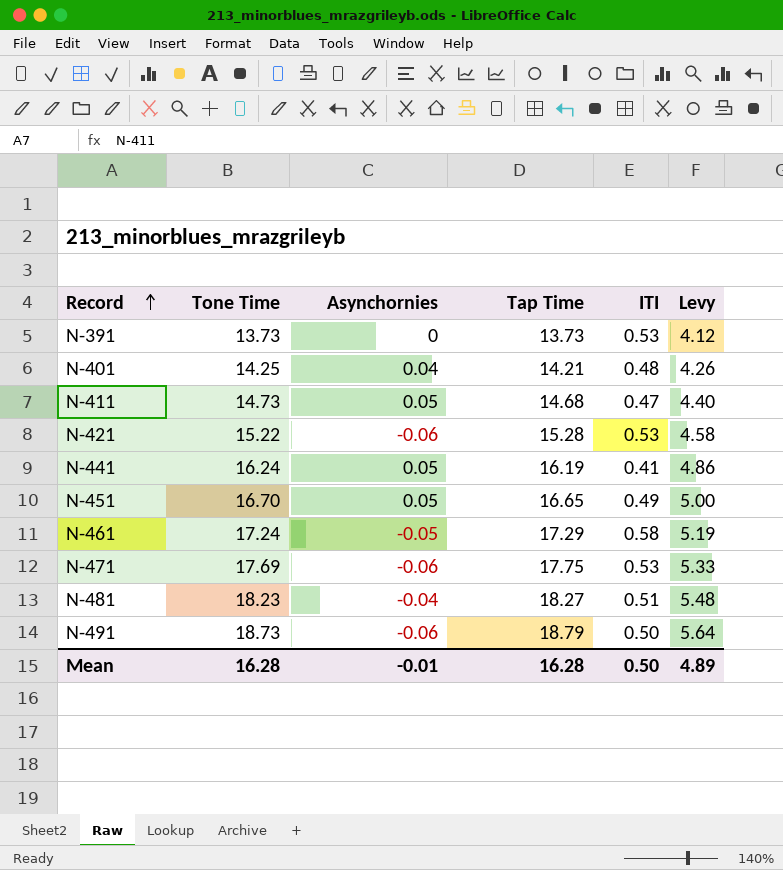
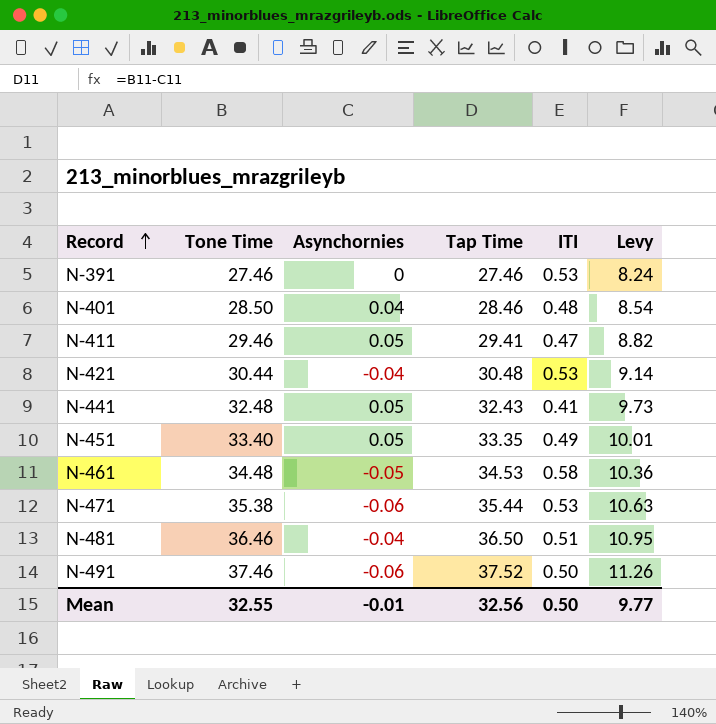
N-391 | Tone Time: 13.73 -> 27.46
N-391 | Tap Time: 13.73 -> 27.46
N-391 | Levy: 4.12 -> 8.24
N-401 | Tone Time: 14.25 -> 28.50
N-401 | Tap Time: 14.21 -> 28.46
N-401 | Levy: 4.26 -> 8.54
N-411 | Tone Time: 14.73 -> 29.46
N-411 | Tap Time: 14.68 -> 29.41
N-411 | Levy: 4.40 -> 8.82
N-421 | Tone Time: 15.22 -> 30.44
N-421 | Asynchornies: -0.06 -> -0.04
N-421 | Tap Time: 15.28 -> 30.48
N-421 | Levy: 4.58 -> 9.14
N-441 | Tone Time: 16.24 -> 32.48
N-441 | Tap Time: 16.19 -> 32.43
N-441 | Levy: 4.86 -> 9.73
N-451 | Tone Time: 16.70 -> 33.40
N-451 | Tap Time: 16.65 -> 33.35
N-451 | Levy: 5.00 -> 10.01
N-461 | Tone Time: 17.24 -> 34.48
N-461 | Tap Time: 17.29 -> 34.53
N-461 | Levy: 5.19 -> 10.36
N-471 | Tone Time: 17.69 -> 35.38
N-471 | Tap Time: 17.75 -> 35.44
N-471 | Levy: 5.33 -> 10.63
N-481 | Tone Time: 18.23 -> 36.46
N-481 | Tap Time: 18.27 -> 36.50
N-481 | Levy: 5.48 -> 10.95
N-491 | Tone Time: 18.73 -> 37.46
N-491 | Tap Time: 18.79 -> 37.52
N-491 | Levy: 5.64 -> 11.26
Mean | Tone Time: 16.28 -> 32.55
Mean | Tap Time: 16.28 -> 32.56
Mean | Levy: 4.89 -> 9.77

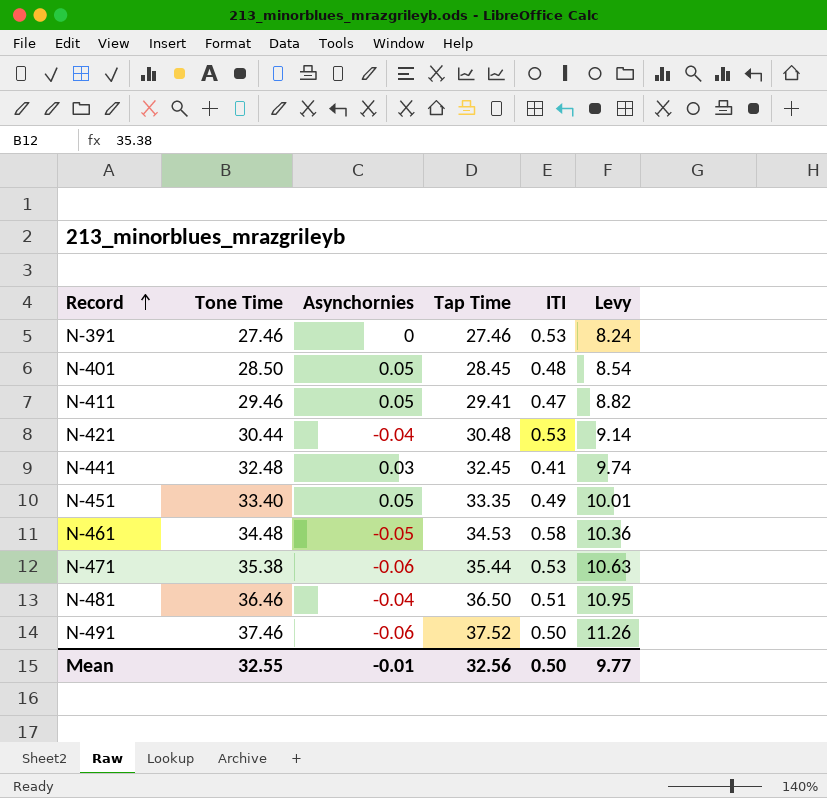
N-401 | Asynchornies: 0.04 -> 0.05
N-401 | Tap Time: 28.46 -> 28.45
N-441 | Asynchornies: 0.05 -> 0.03
N-441 | Tap Time: 32.43 -> 32.45
N-441 | Levy: 9.73 -> 9.74

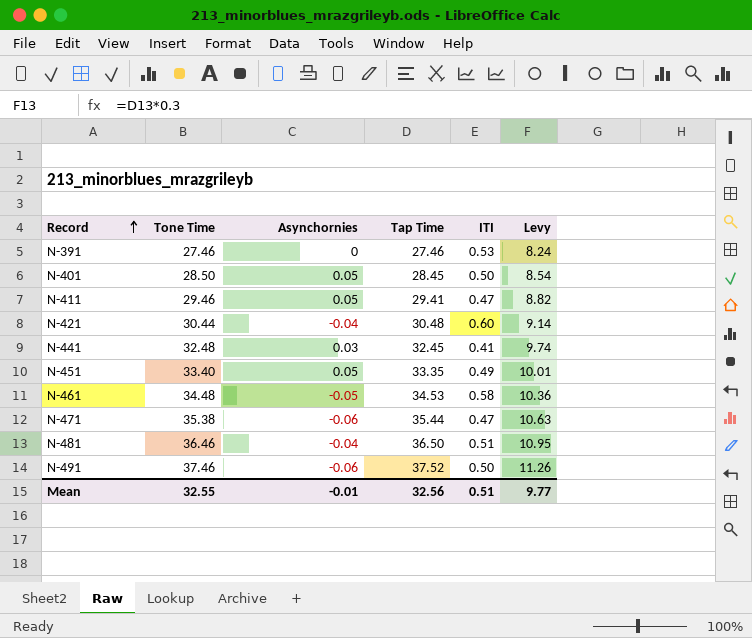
N-401 | ITI: 0.48 -> 0.50
N-421 | ITI: 0.53 -> 0.60
N-471 | ITI: 0.53 -> 0.47
Mean | ITI: 0.50 -> 0.51

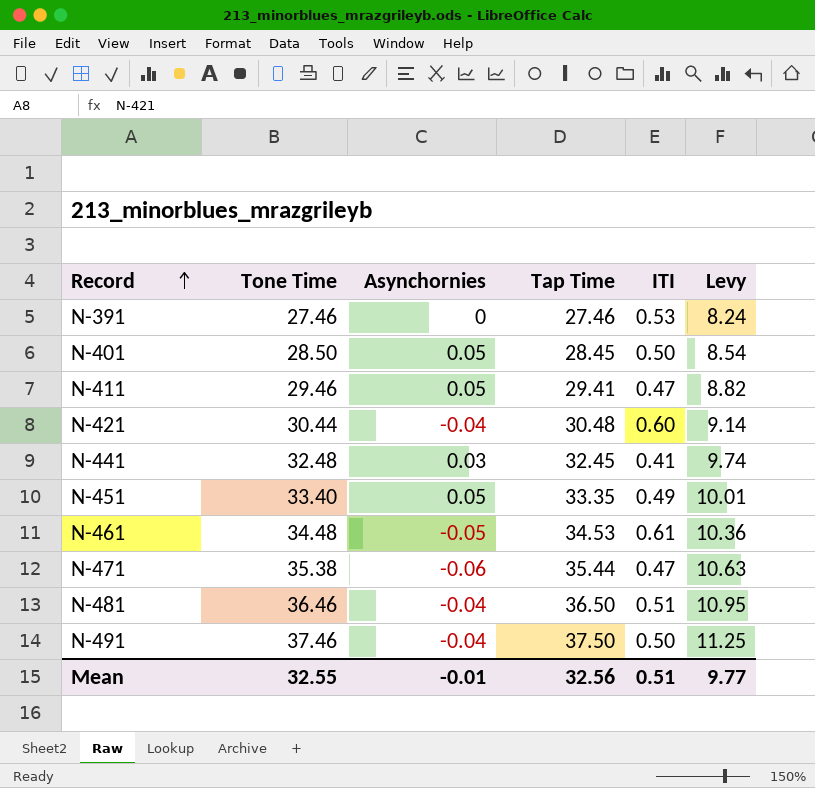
N-461 | ITI: 0.58 -> 0.61
N-491 | Asynchornies: -0.06 -> -0.04
N-491 | Tap Time: 37.52 -> 37.50
N-491 | Levy: 11.26 -> 11.25

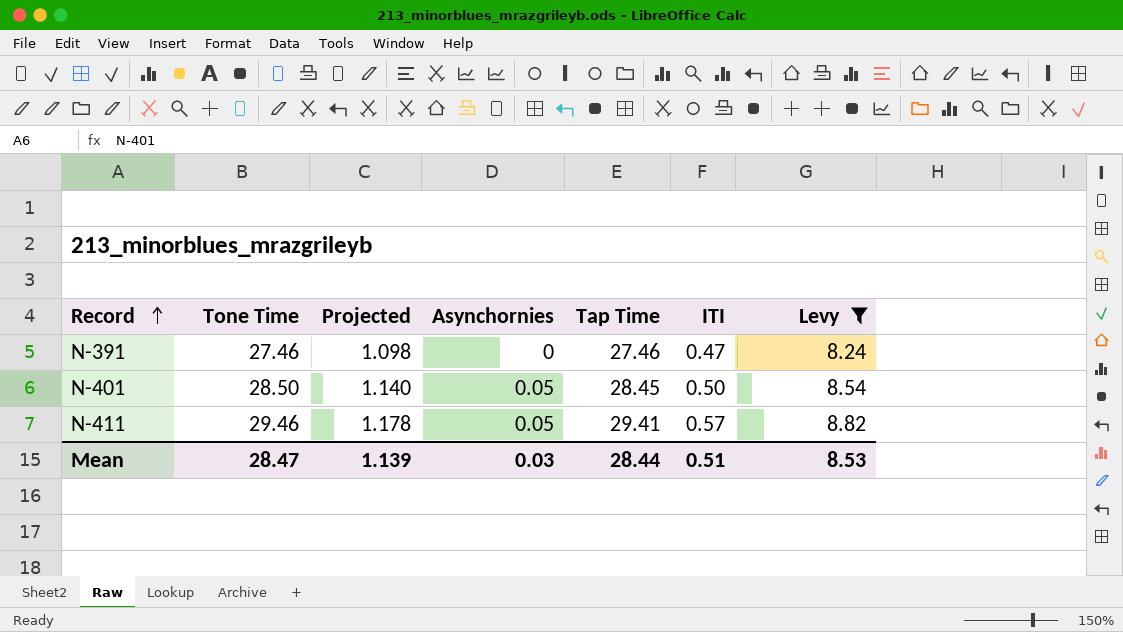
filter: none -> Levy <= 8.82
column Projected | formula: none -> [Tone Time] * 0.04
N-391 | ITI: 0.53 -> 0.47
N-411 | ITI: 0.47 -> 0.57
Mean | Tone Time: 32.55 -> 28.47
Mean | Asynchornies: -0.01 -> 0.03
Mean | Tap Time: 32.56 -> 28.44
Mean | Levy: 9.77 -> 8.53

